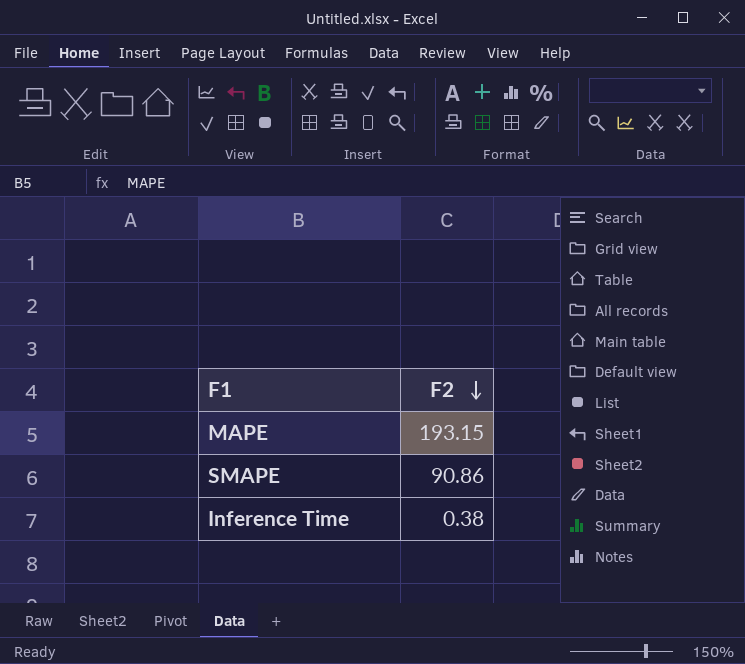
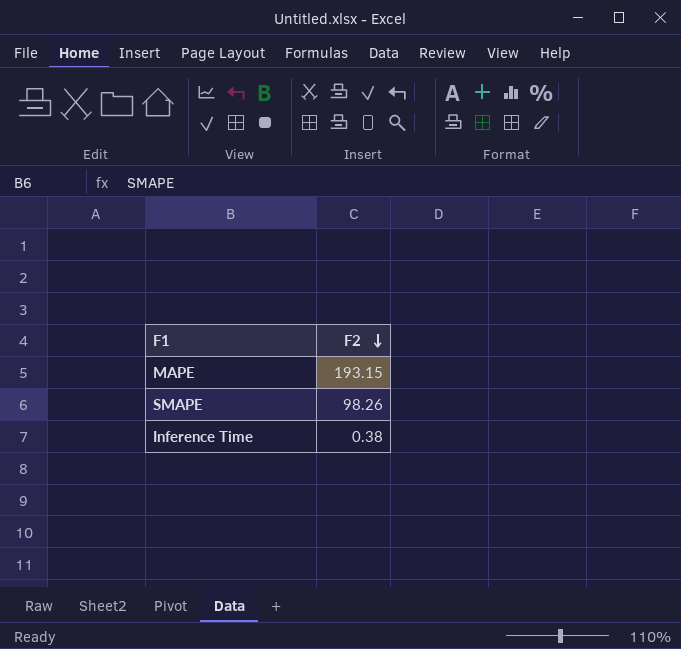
SMAPE | F2: 90.86 -> 98.26

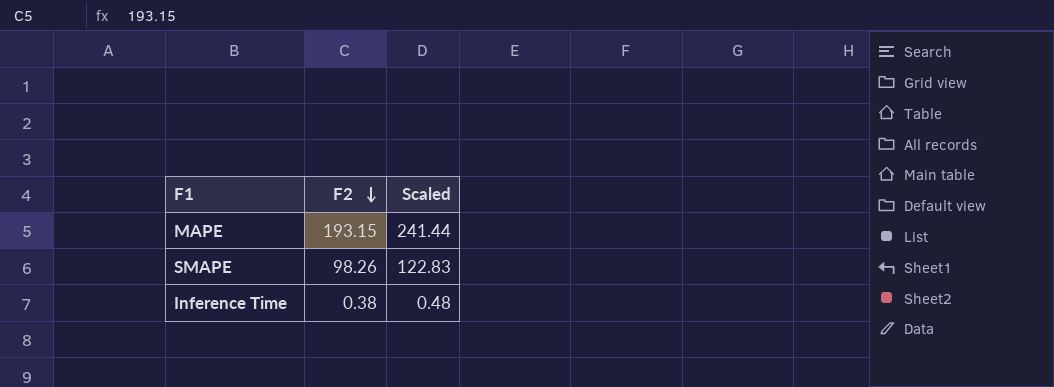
column Scaled | formula: none -> [F2] * 1.25

